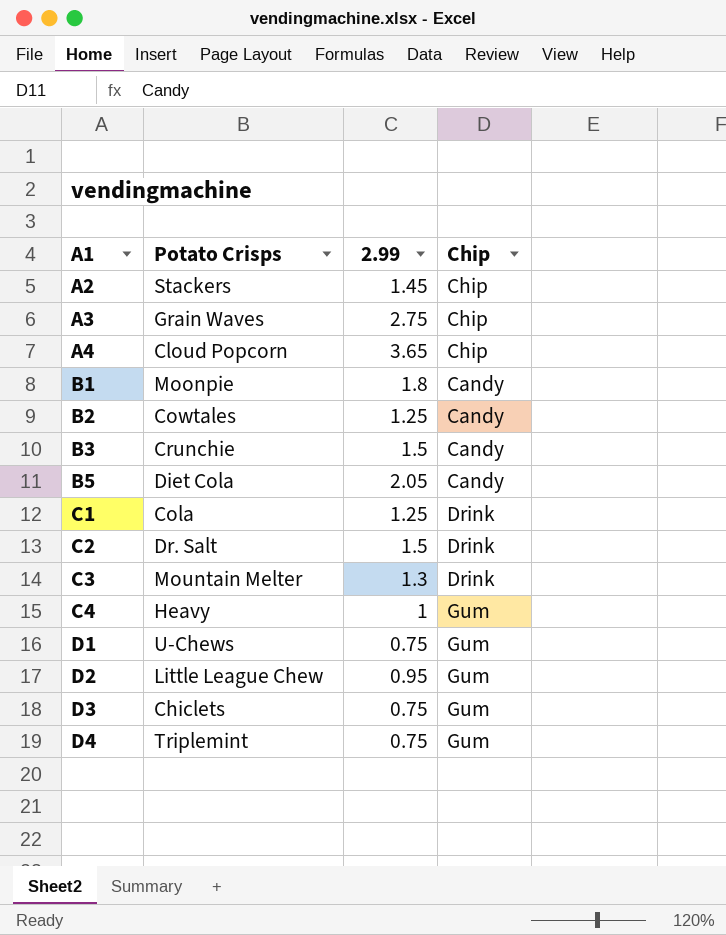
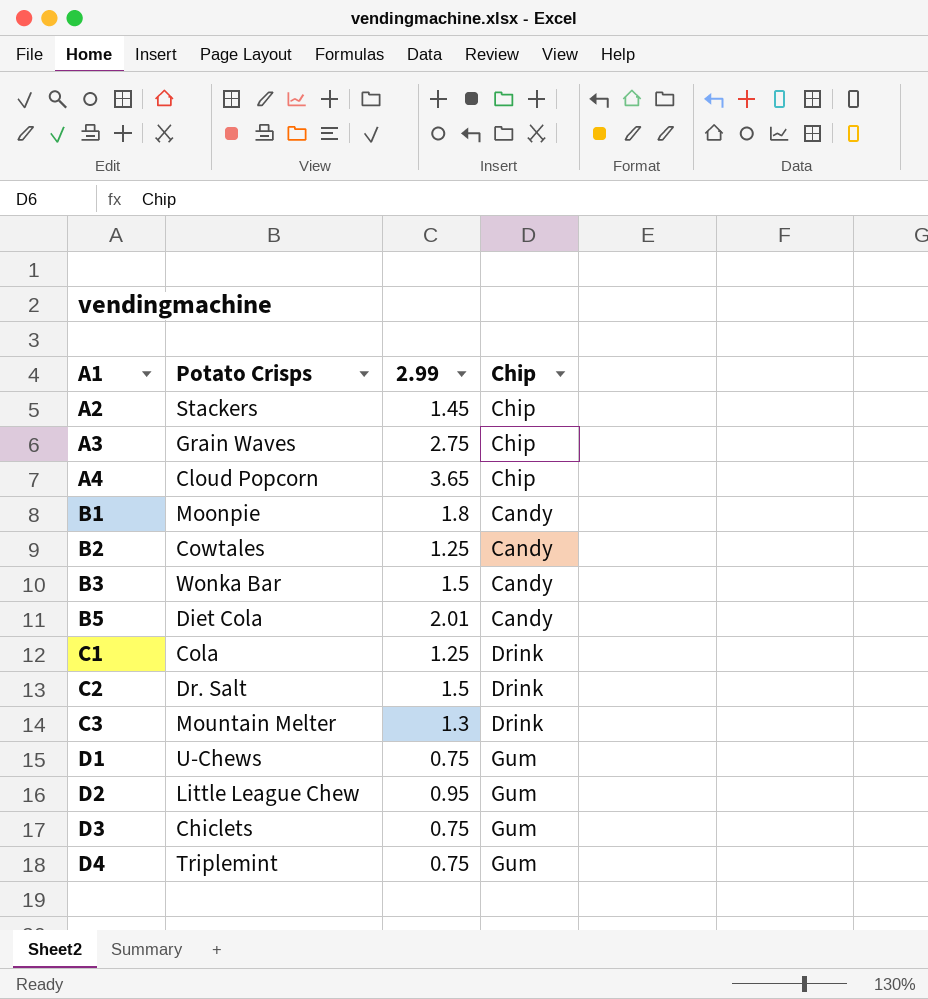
row C4: Heavy | 1 | Gum -> none
B3 | Potato Crisps: Crunchie -> Wonka Bar
B5 | 2.99: 2.05 -> 2.01

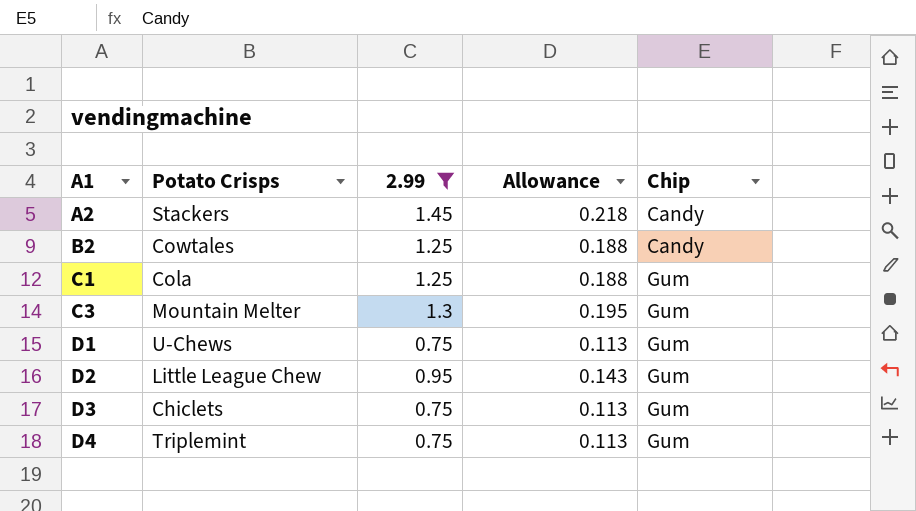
filter: none -> 2.99 <= 1.45
column Allowance | formula: none -> [2.99] * 0.15
A2 | Chip: Chip -> Candy
C1 | Chip: Drink -> Gum
C3 | Chip: Drink -> Gum

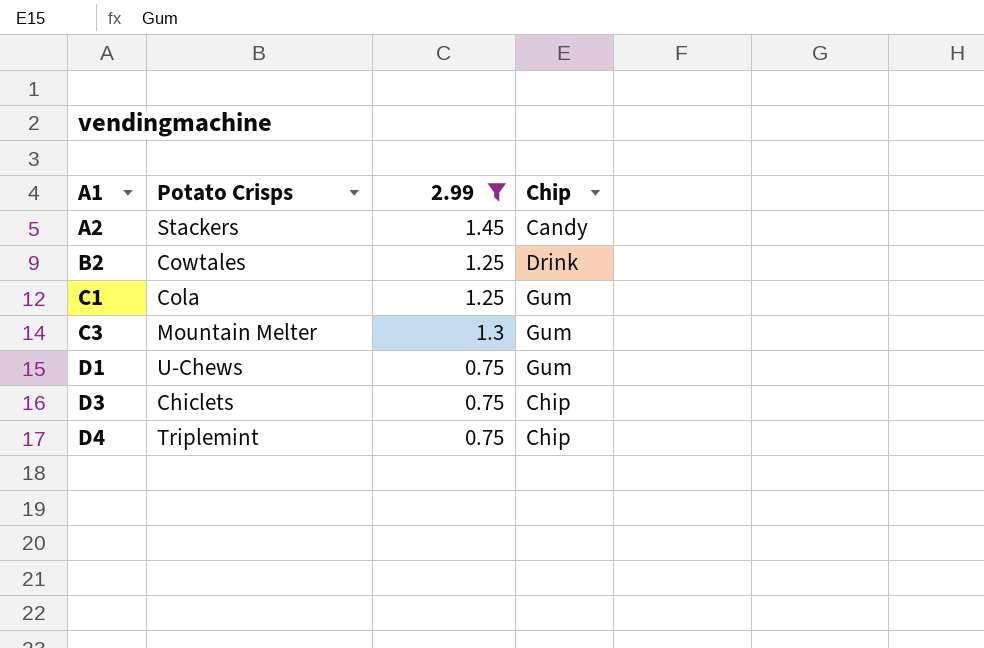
column Allowance | formula: [2.99] * 0.15 -> none
row D2: Little League Chew | 0.95 | 0.143 | Gum -> none
B2 | Chip: Candy -> Drink
D3 | Chip: Gum -> Chip
D4 | Chip: Gum -> Chip

